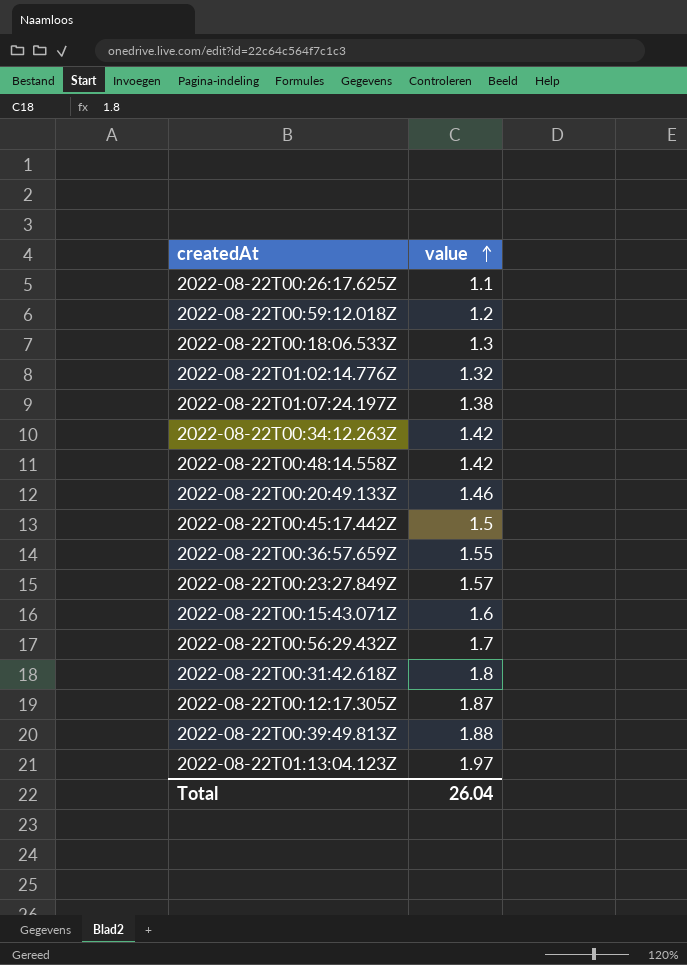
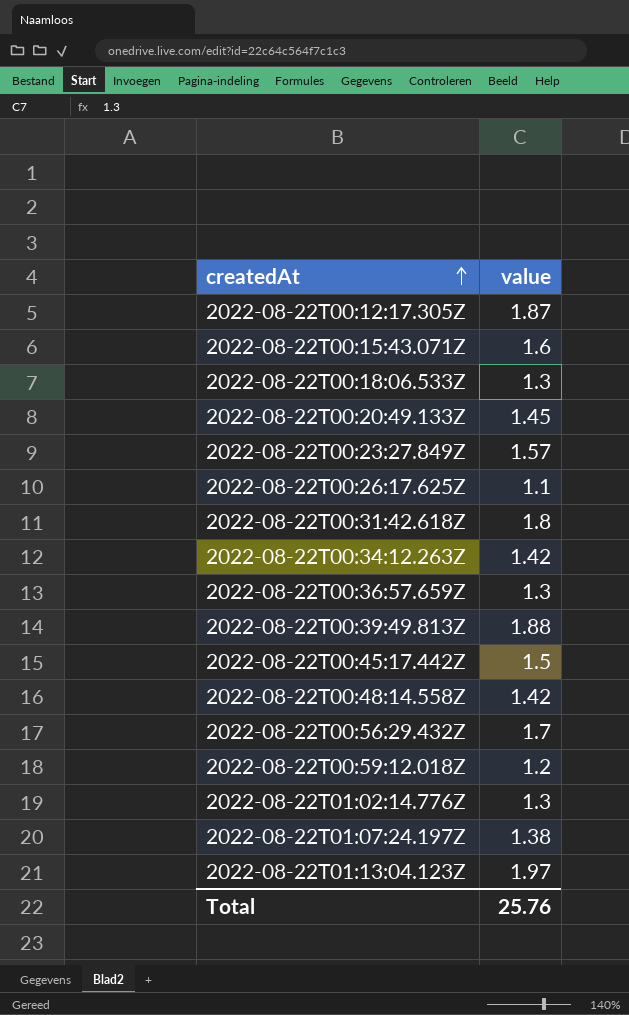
row order: value ascending -> createdAt ascending
2022-08-22T00:20:49.133Z | value: 1.46 -> 1.45
2022-08-22T00:36:57.659Z | value: 1.55 -> 1.3
2022-08-22T01:02:14.776Z | value: 1.32 -> 1.3
Total | value: 26.04 -> 25.76

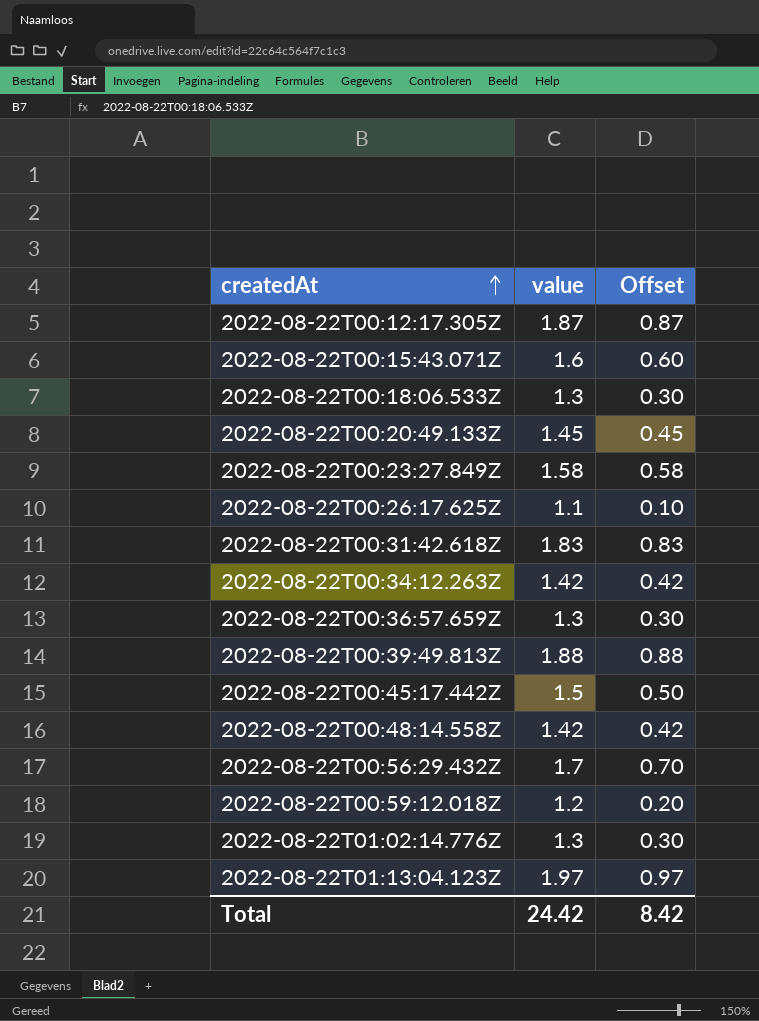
column Offset | formula: none -> [value] - 1
row 2022-08-22T01:07:24.197Z: 1.38 -> none
2022-08-22T00:23:27.849Z | value: 1.57 -> 1.58
2022-08-22T00:31:42.618Z | value: 1.8 -> 1.83
Total | value: 25.76 -> 24.42

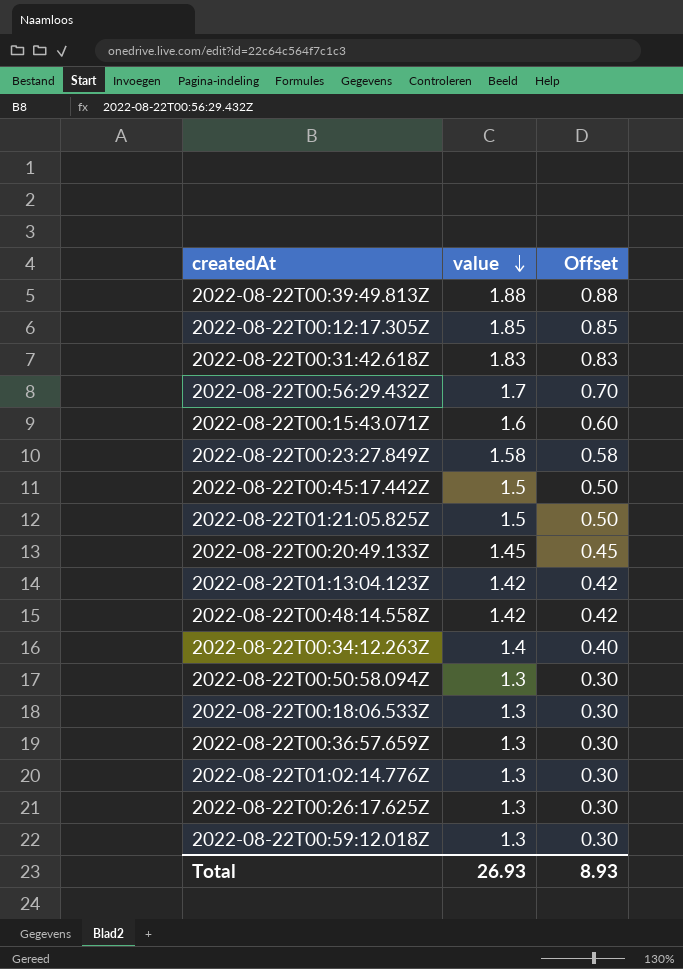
row order: createdAt ascending -> value descending
2022-08-22T00:12:17.305Z | value: 1.87 -> 1.85
2022-08-22T00:12:17.305Z | Offset: 0.87 -> 0.85
row 2022-08-22T01:21:05.825Z: none -> 1.5 | 0.50
2022-08-22T01:13:04.123Z | value: 1.97 -> 1.42
2022-08-22T01:13:04.123Z | Offset: 0.97 -> 0.42
2022-08-22T00:34:12.263Z | value: 1.42 -> 1.4
2022-08-22T00:34:12.263Z | Offset: 0.42 -> 0.40
row 2022-08-22T00:50:58.094Z: none -> 1.3 | 0.30
2022-08-22T00:26:17.625Z | value: 1.1 -> 1.3
2022-08-22T00:26:17.625Z | Offset: 0.10 -> 0.30
2022-08-22T00:59:12.018Z | value: 1.2 -> 1.3
2022-08-22T00:59:12.018Z | Offset: 0.20 -> 0.30
Total | value: 24.42 -> 26.93
Total | Offset: 8.42 -> 8.93

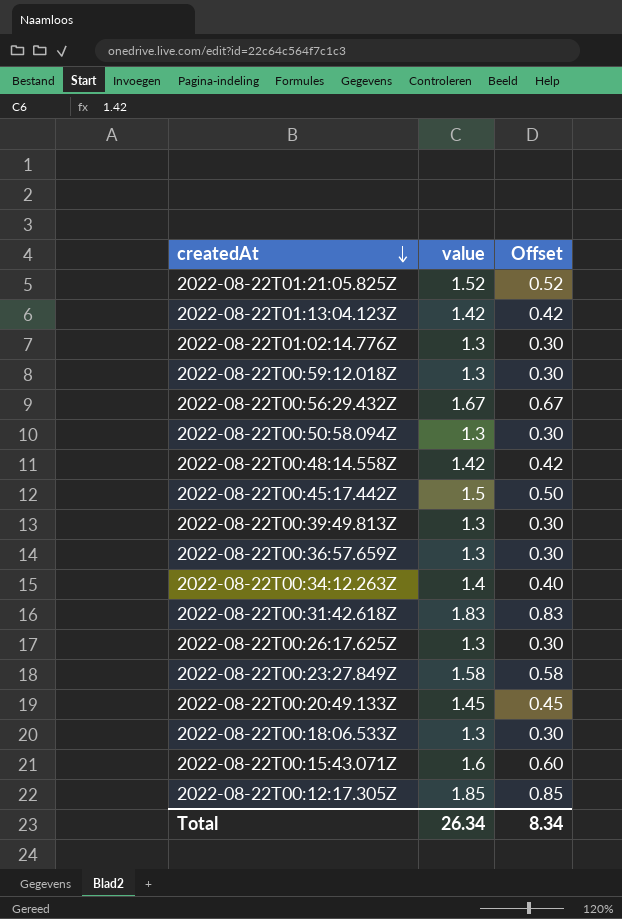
row order: value descending -> createdAt descending
2022-08-22T01:21:05.825Z | value: 1.5 -> 1.52
2022-08-22T01:21:05.825Z | Offset: 0.50 -> 0.52
2022-08-22T00:56:29.432Z | value: 1.7 -> 1.67
2022-08-22T00:56:29.432Z | Offset: 0.70 -> 0.67
2022-08-22T00:39:49.813Z | value: 1.88 -> 1.3
2022-08-22T00:39:49.813Z | Offset: 0.88 -> 0.30
Total | value: 26.93 -> 26.34
Total | Offset: 8.93 -> 8.34

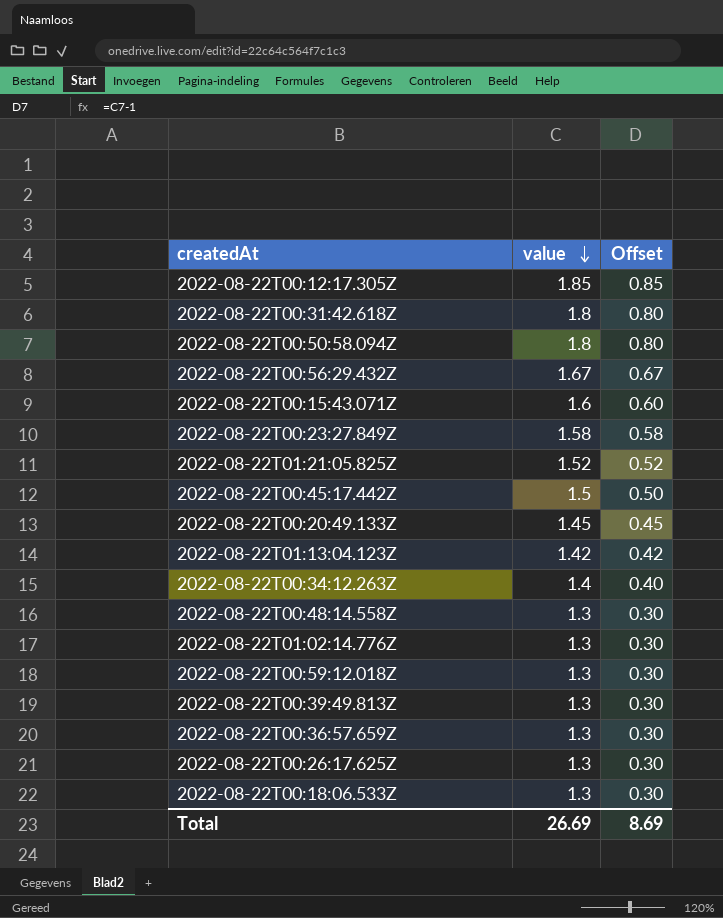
row order: createdAt descending -> value descending
2022-08-22T00:31:42.618Z | value: 1.83 -> 1.8
2022-08-22T00:31:42.618Z | Offset: 0.83 -> 0.80
2022-08-22T00:50:58.094Z | value: 1.3 -> 1.8
2022-08-22T00:50:58.094Z | Offset: 0.30 -> 0.80
2022-08-22T00:48:14.558Z | value: 1.42 -> 1.3
2022-08-22T00:48:14.558Z | Offset: 0.42 -> 0.30
Total | value: 26.34 -> 26.69
Total | Offset: 8.34 -> 8.69

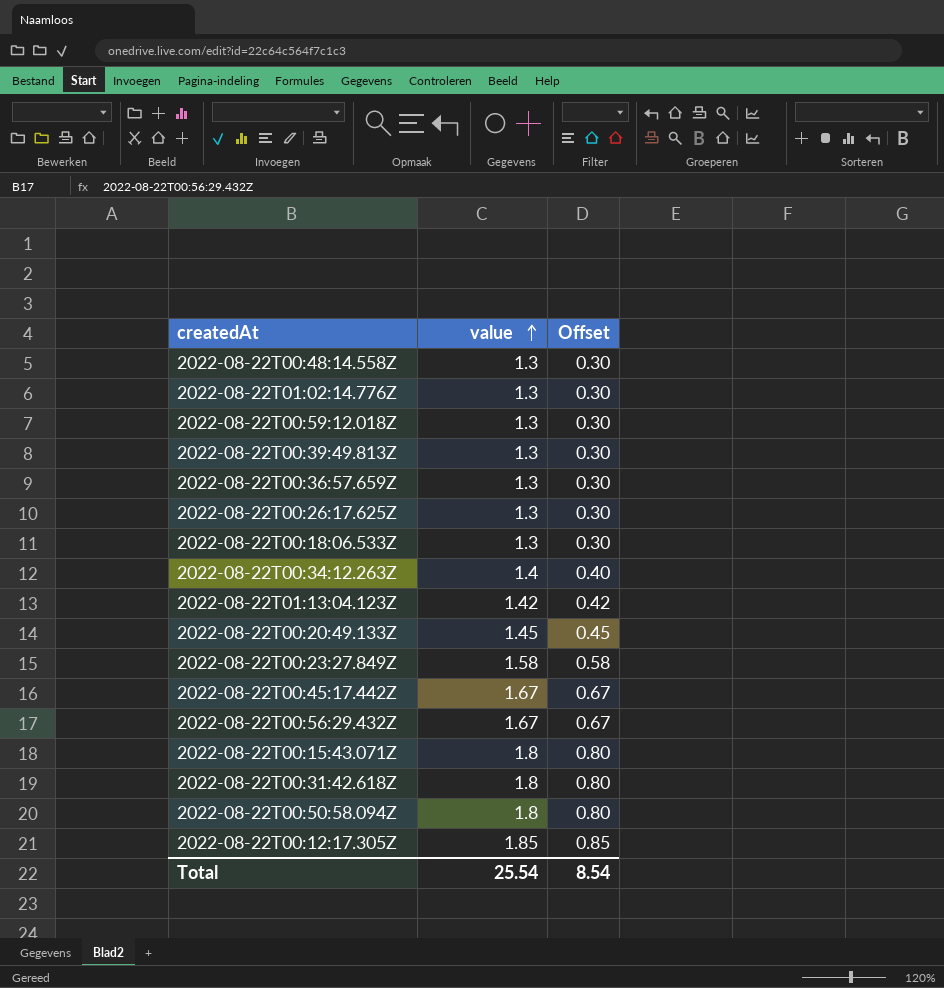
row order: value descending -> value ascending
row 2022-08-22T01:21:05.825Z: 1.52 | 0.52 -> none
2022-08-22T00:45:17.442Z | value: 1.5 -> 1.67
2022-08-22T00:45:17.442Z | Offset: 0.50 -> 0.67
2022-08-22T00:15:43.071Z | value: 1.6 -> 1.8
2022-08-22T00:15:43.071Z | Offset: 0.60 -> 0.80
Total | value: 26.69 -> 25.54
Total | Offset: 8.69 -> 8.54

